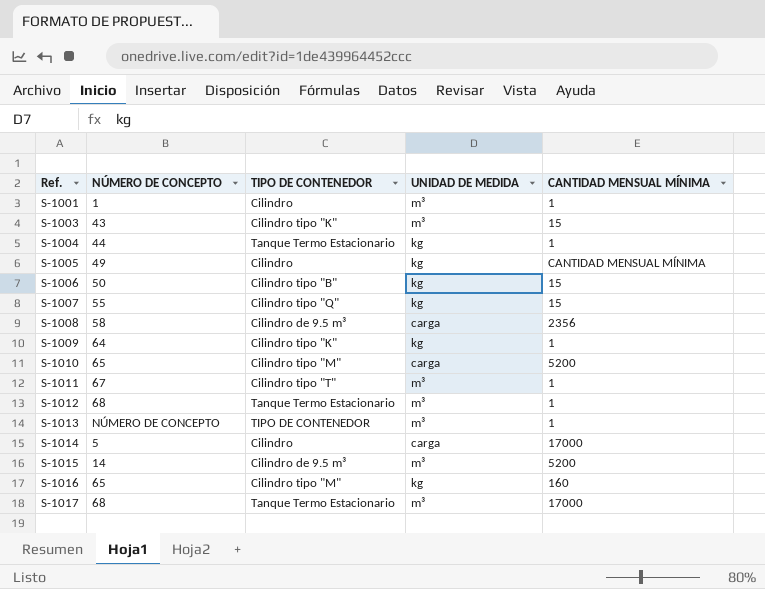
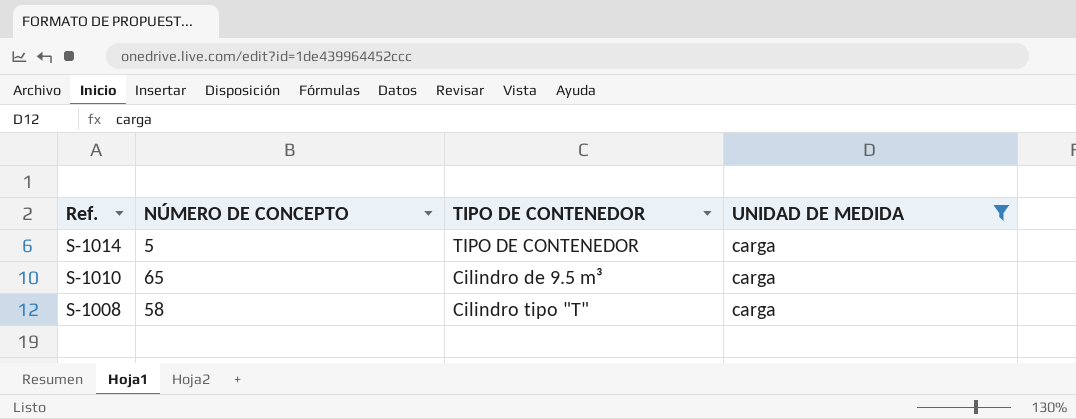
filter: none -> UNIDAD DE MEDIDA = carga
row order: Ref. ascending -> Ref. descending
column CANTIDAD MENSUAL MÍNIMA | position: 5 -> none
S-1014 | TIPO DE CONTENEDOR: Cilindro -> TIPO DE CONTENEDOR
S-1010 | TIPO DE CONTENEDOR: Cilindro tipo "M" -> Cilindro de 9.5 m³
S-1008 | TIPO DE CONTENEDOR: Cilindro de 9.5 m³ -> Cilindro tipo "T"

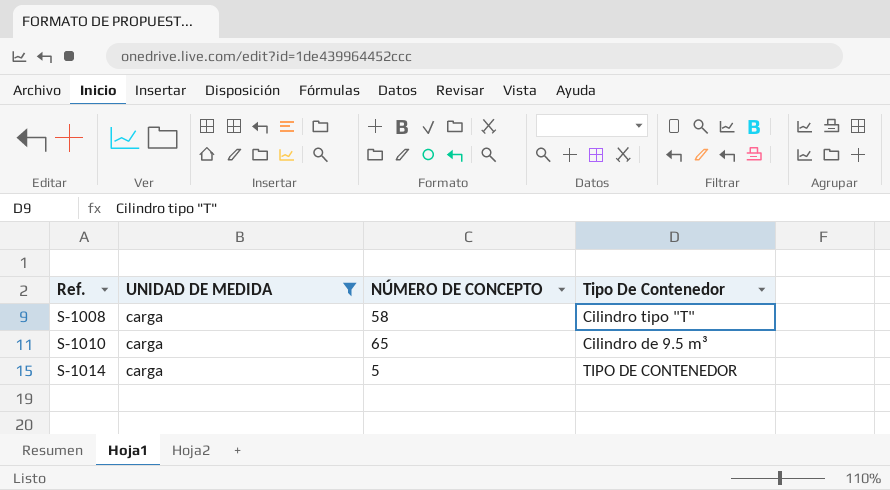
row order: Ref. descending -> Ref. ascending
column UNIDAD DE MEDIDA | position: 4 -> 2
column name: TIPO DE CONTENEDOR -> Tipo De Contenedor

